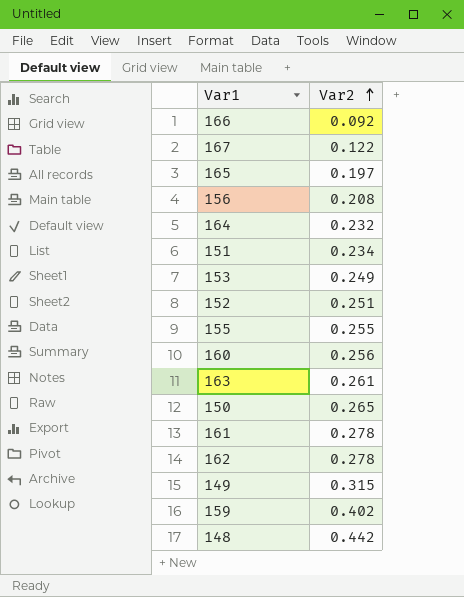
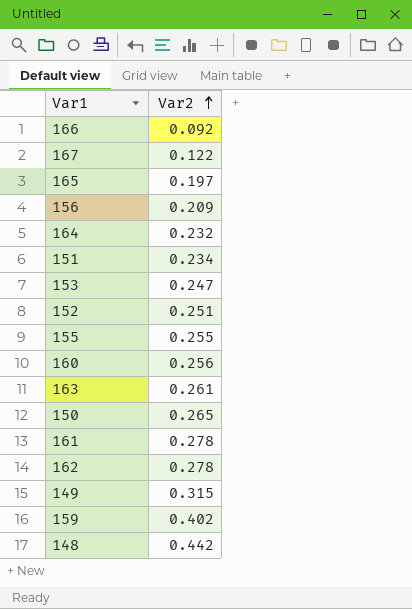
156 | Var2: 0.208 -> 0.209
153 | Var2: 0.249 -> 0.247

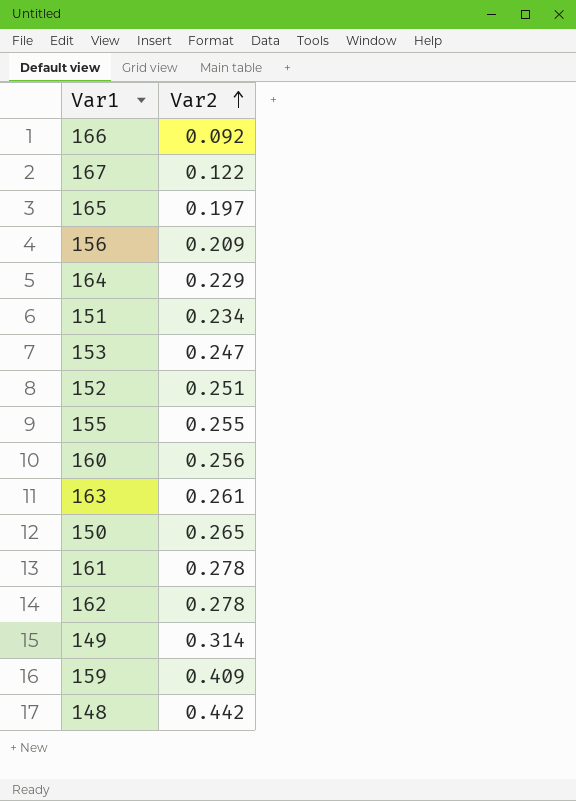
164 | Var2: 0.232 -> 0.229
149 | Var2: 0.315 -> 0.314
159 | Var2: 0.402 -> 0.409

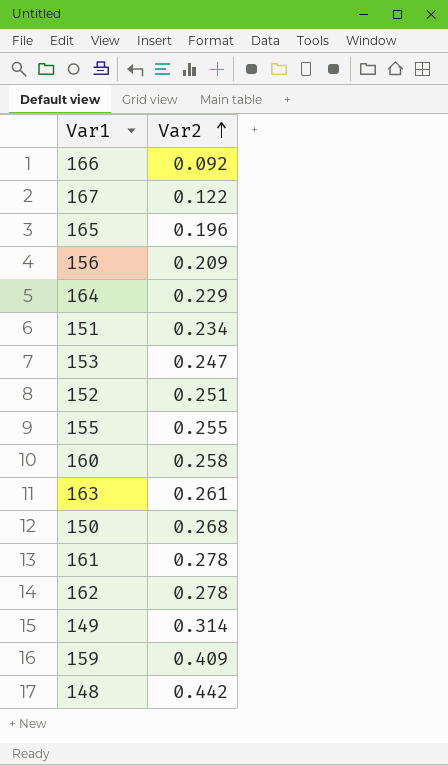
165 | Var2: 0.197 -> 0.196
160 | Var2: 0.256 -> 0.258
150 | Var2: 0.265 -> 0.268

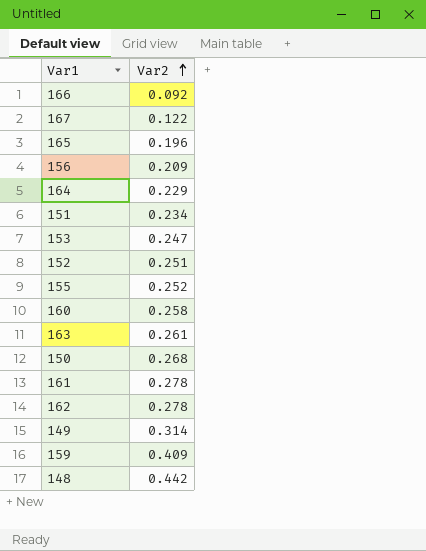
155 | Var2: 0.255 -> 0.252

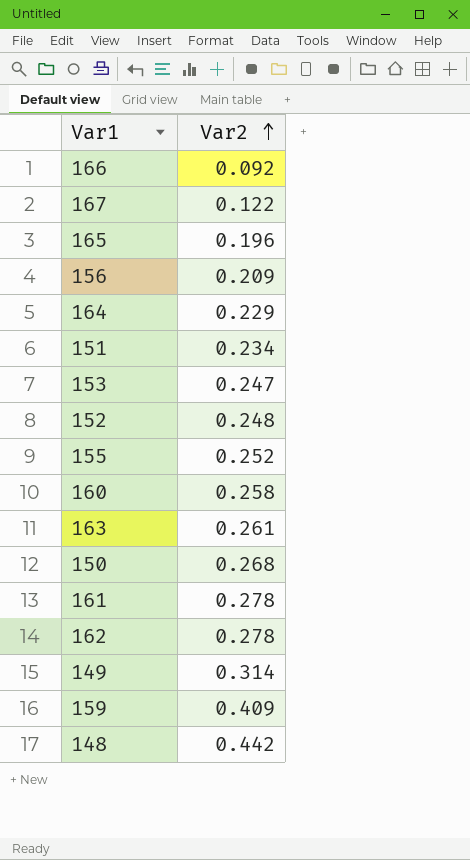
152 | Var2: 0.251 -> 0.248

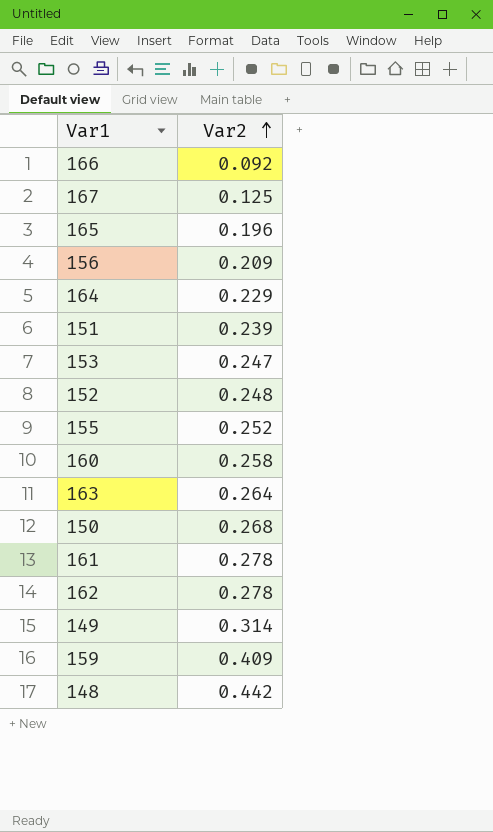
167 | Var2: 0.122 -> 0.125
151 | Var2: 0.234 -> 0.239
163 | Var2: 0.261 -> 0.264

